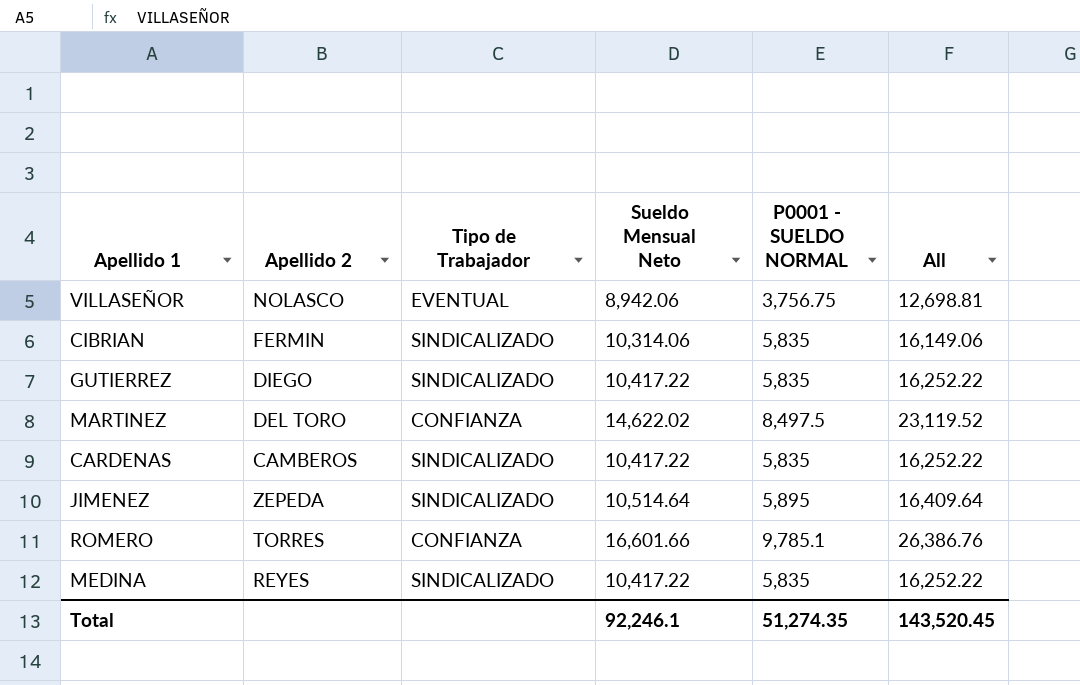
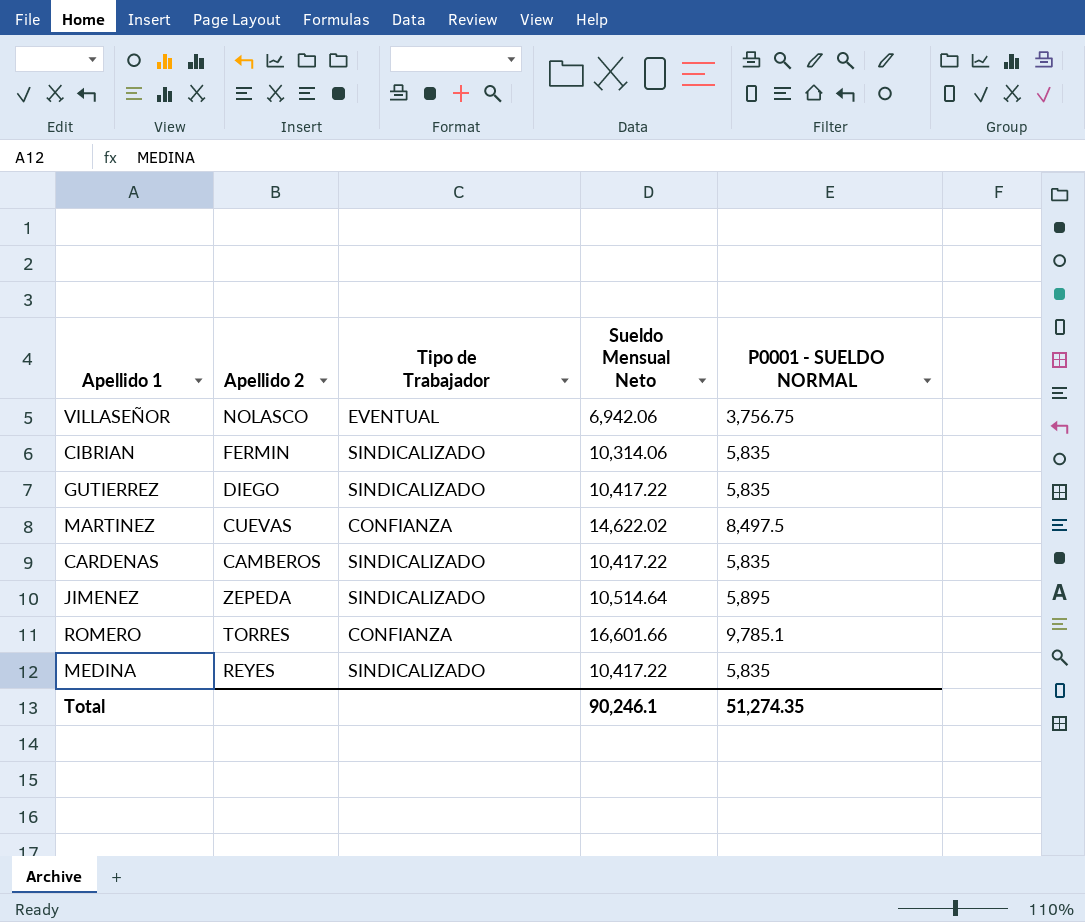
column All | formula: [Sueldo Mensual Neto] + [P0001 - SUELDO NORMAL] -> none
VILLASEÑOR | Sueldo Mensual Neto: 8,942.06 -> 6,942.06
MARTINEZ | Apellido 2: DEL TORO -> CUEVAS
Total | Sueldo Mensual Neto: 92,246.1 -> 90,246.1

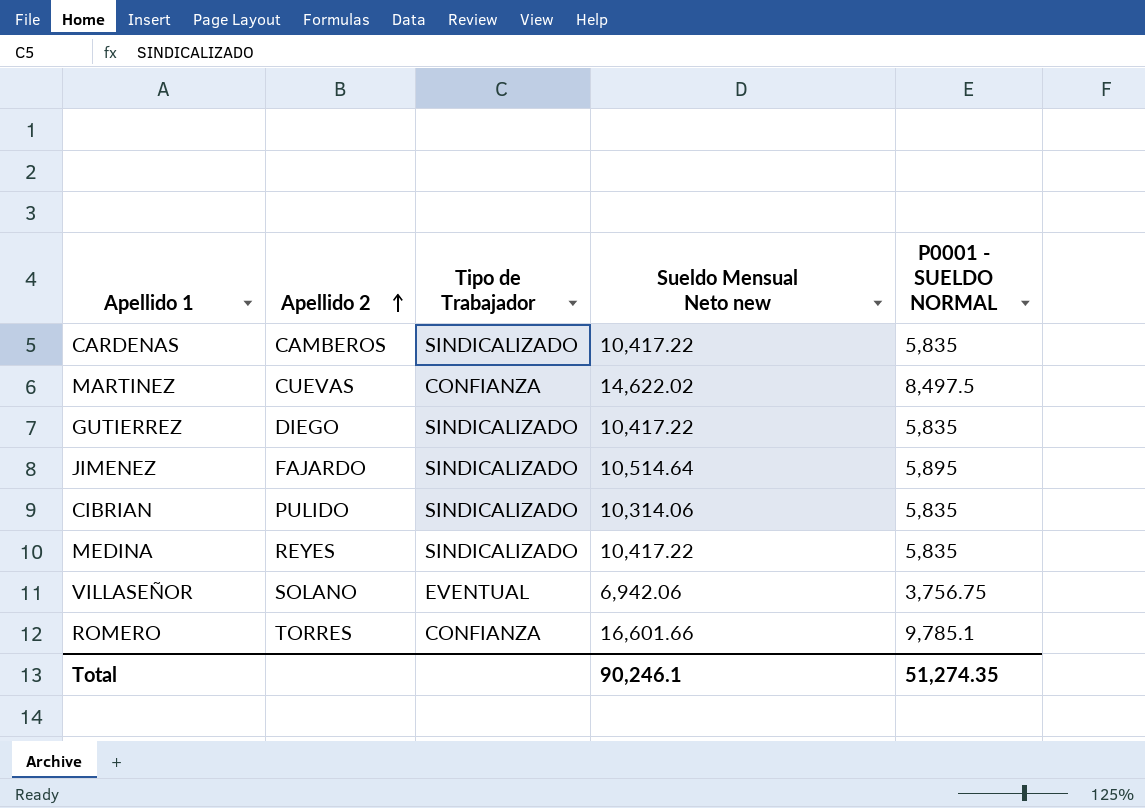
row order: none -> Apellido 2 ascending
column name: Sueldo Mensual Neto -> Sueldo Mensual Neto new
JIMENEZ | Apellido 2: ZEPEDA -> FAJARDO
CIBRIAN | Apellido 2: FERMIN -> PULIDO
VILLASEÑOR | Apellido 2: NOLASCO -> SOLANO

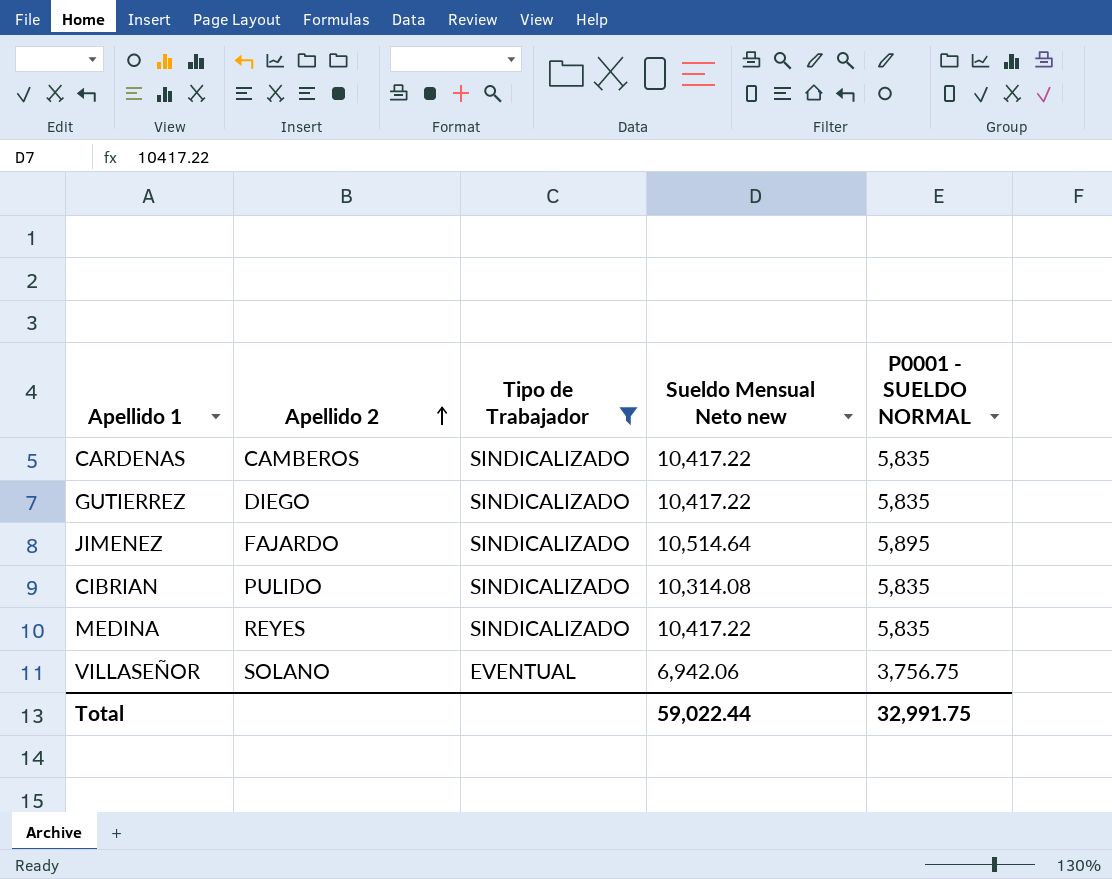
filter: none -> Tipo de Trabajador != CONFIANZA
CIBRIAN | Sueldo Mensual Neto new: 10,314.06 -> 10,314.08
Total | Sueldo Mensual Neto new: 90,246.1 -> 59,022.44
Total | P0001 - SUELDO NORMAL: 51,274.35 -> 32,991.75

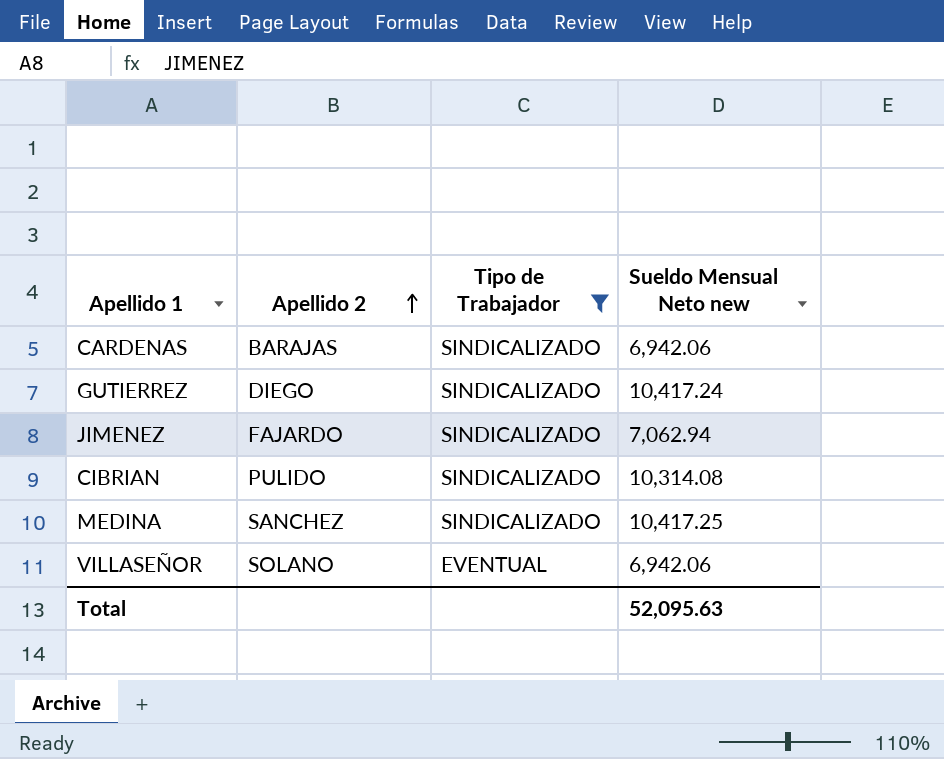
column P0001 - SUELDO NORMAL | position: 5 -> none
CARDENAS | Apellido 2: CAMBEROS -> BARAJAS
CARDENAS | Sueldo Mensual Neto new: 10,417.22 -> 6,942.06
GUTIERREZ | Sueldo Mensual Neto new: 10,417.22 -> 10,417.24
JIMENEZ | Sueldo Mensual Neto new: 10,514.64 -> 7,062.94
MEDINA | Apellido 2: REYES -> SANCHEZ
MEDINA | Sueldo Mensual Neto new: 10,417.22 -> 10,417.25
Total | Sueldo Mensual Neto new: 59,022.44 -> 52,095.63

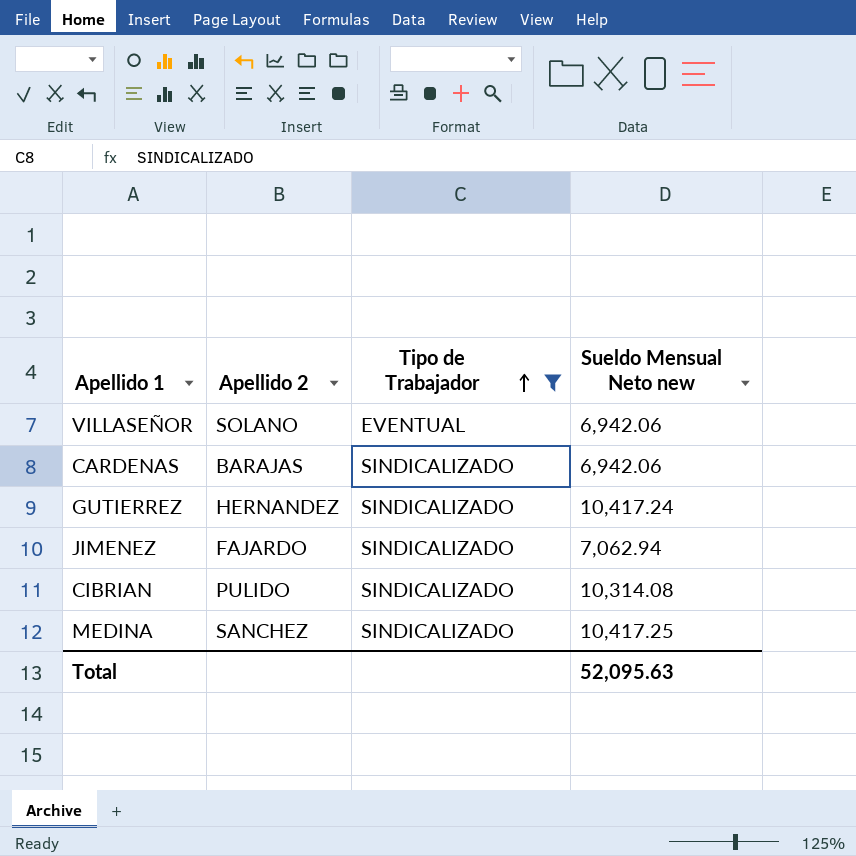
row order: Apellido 2 ascending -> Tipo de Trabajador ascending
GUTIERREZ | Apellido 2: DIEGO -> HERNANDEZ

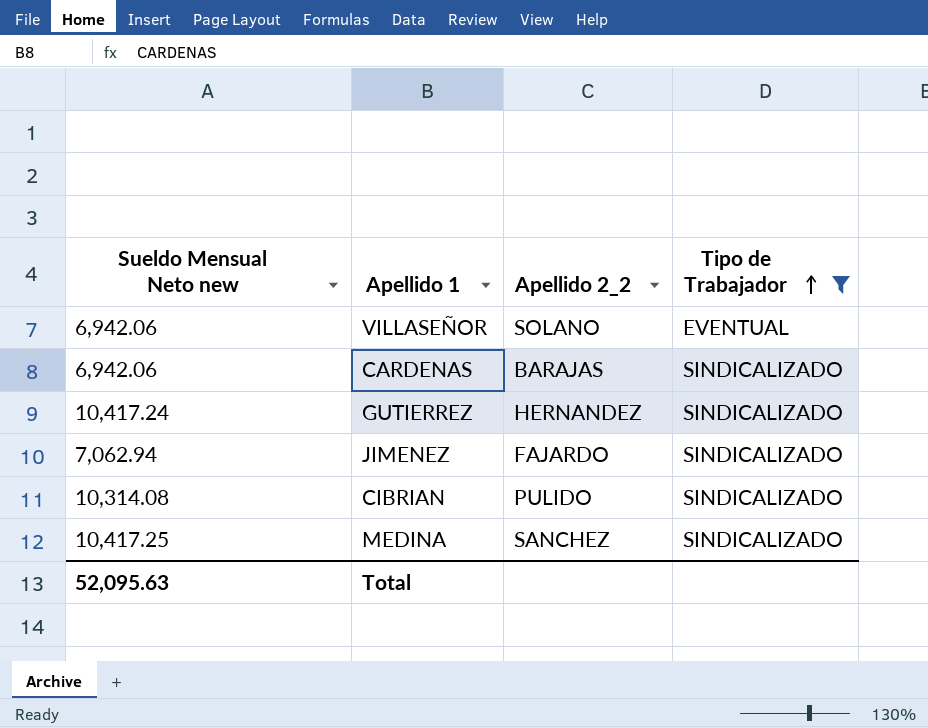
column Sueldo Mensual Neto new | position: 4 -> 1
column name: Apellido 2 -> Apellido 2_2

